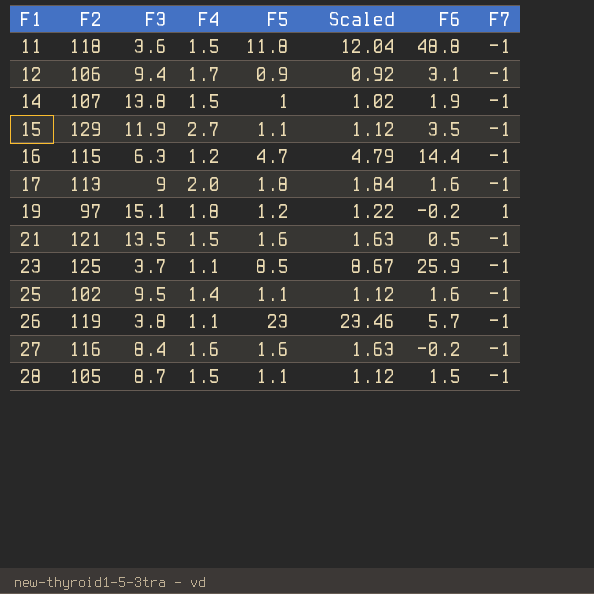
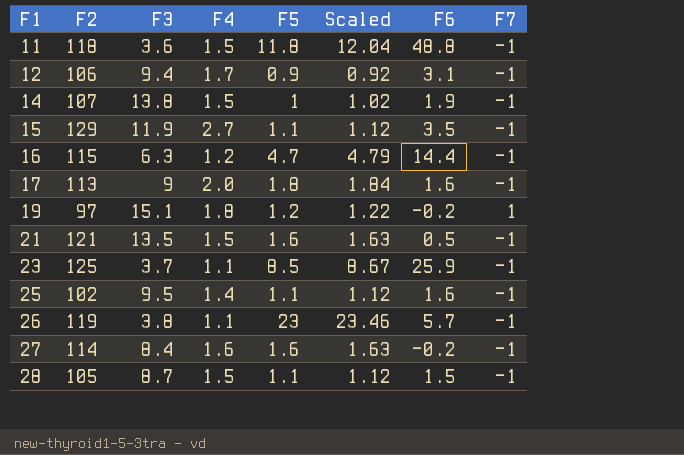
27 | F2: 116 -> 114

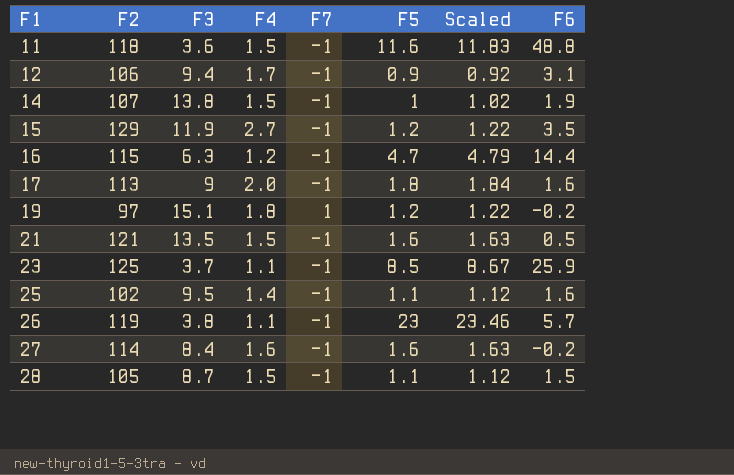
column F7 | position: 8 -> 5
11 | F5: 11.8 -> 11.6
11 | Scaled: 12.04 -> 11.83
15 | F5: 1.1 -> 1.2
15 | Scaled: 1.12 -> 1.22

